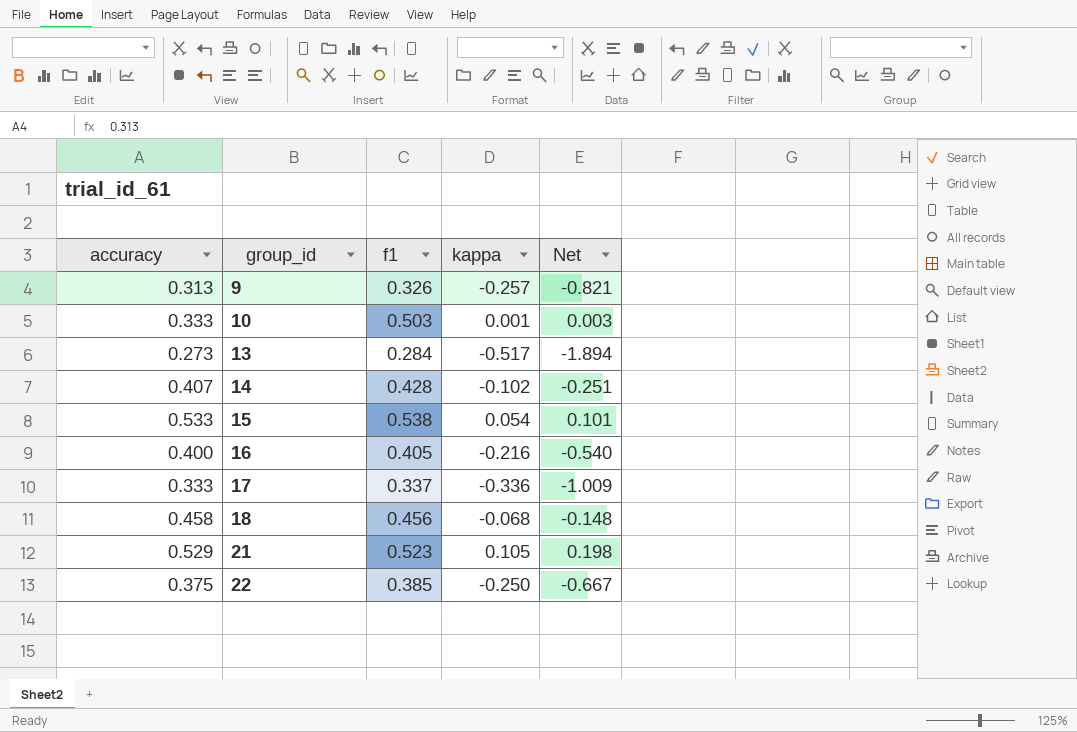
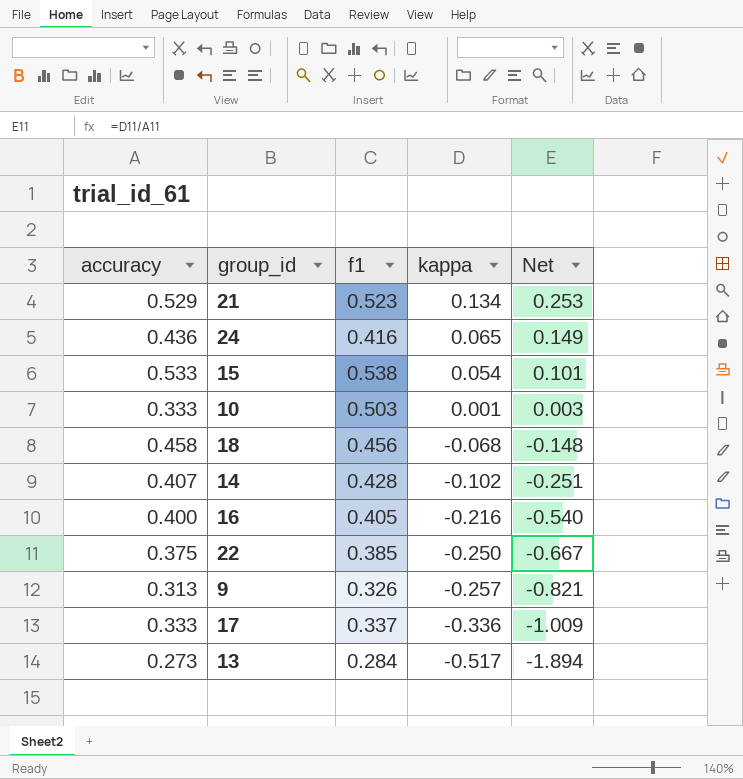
row order: group_id ascending -> kappa descending
21 | kappa: 0.105 -> 0.134
21 | Net: 0.198 -> 0.253
row 24: none -> 0.436 | 0.416 | 0.065 | 0.149

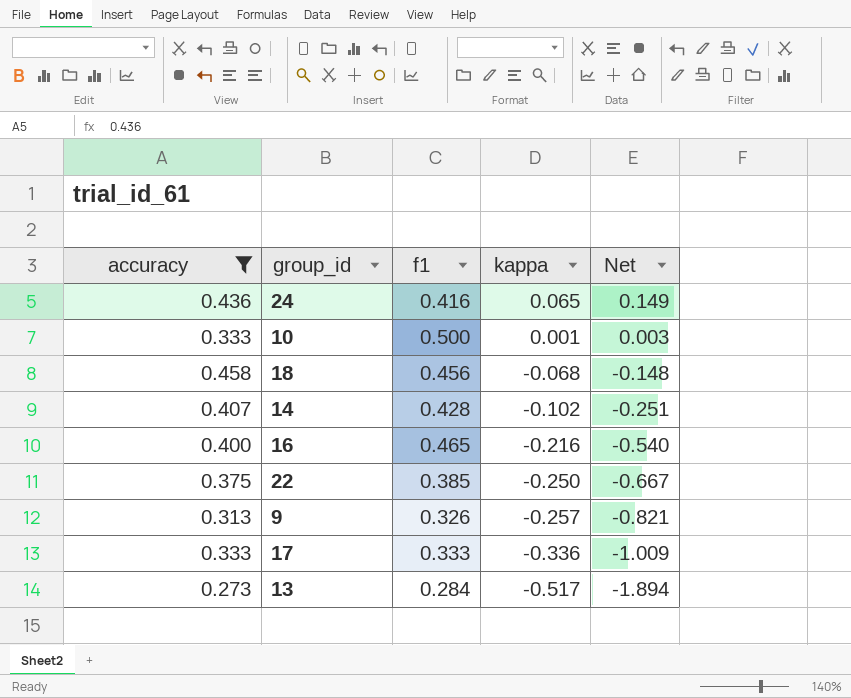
filter: none -> accuracy <= 0.458
10 | f1: 0.503 -> 0.500
16 | f1: 0.405 -> 0.465
17 | f1: 0.337 -> 0.333

